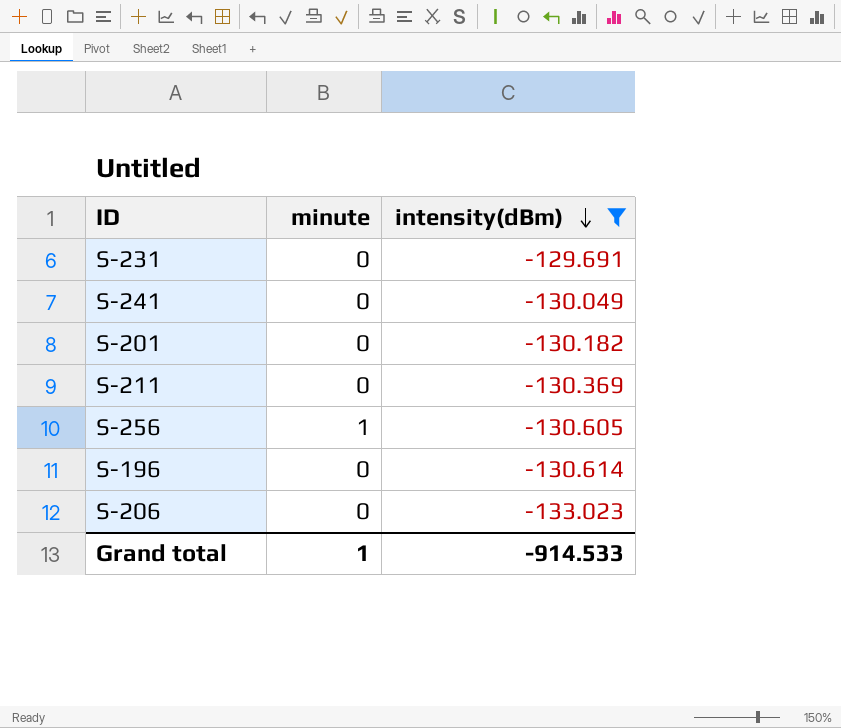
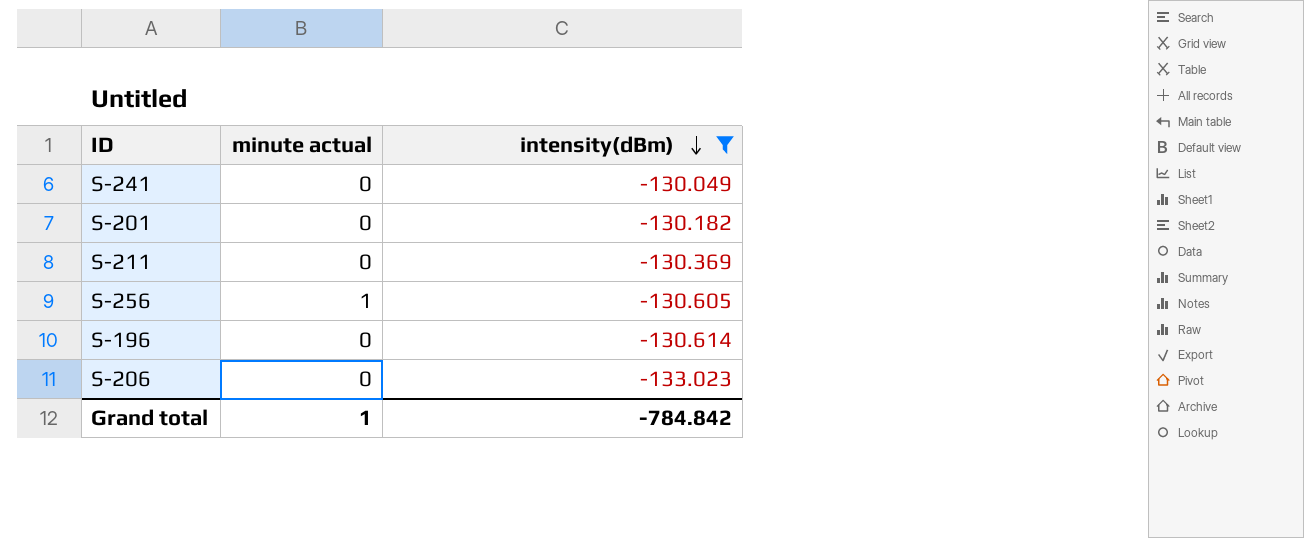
column name: minute -> minute actual
row S-231: 0 | -129.691 -> none
Grand total | intensity(dBm): -914.533 -> -784.842

